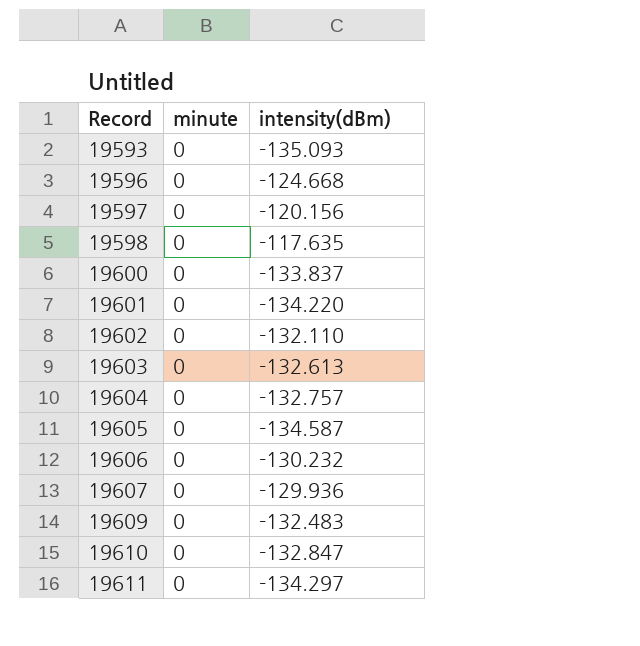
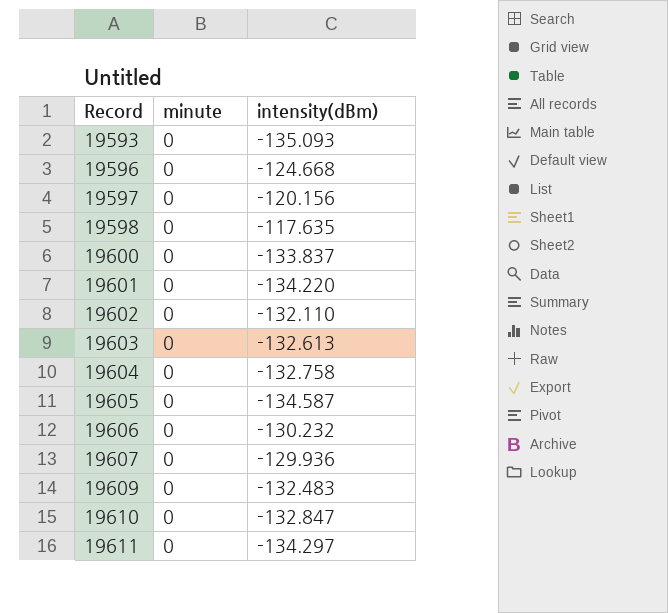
19604 | intensity(dBm): -132.757 -> -132.758

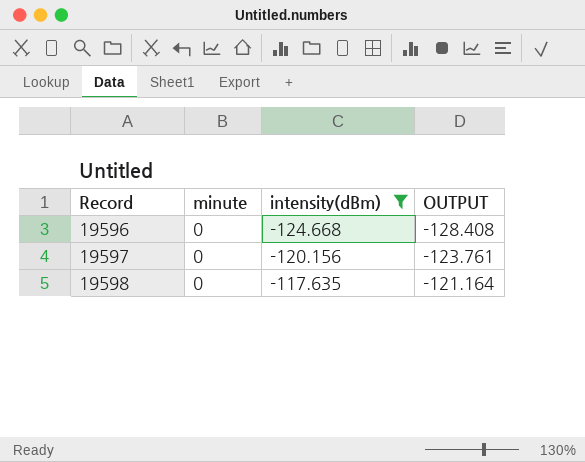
filter: none -> intensity(dBm) >= -124.668
column OUTPUT | formula: none -> [intensity(dBm)] * 1.03

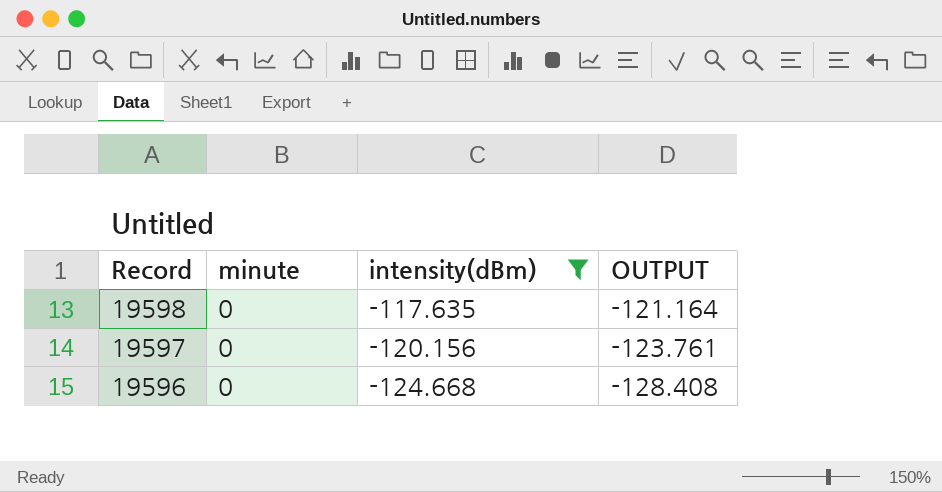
row order: Record ascending -> Record descending

